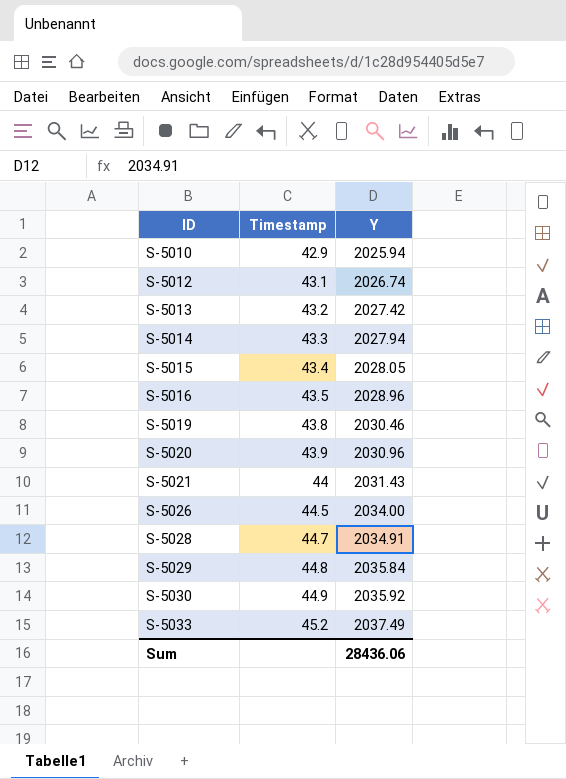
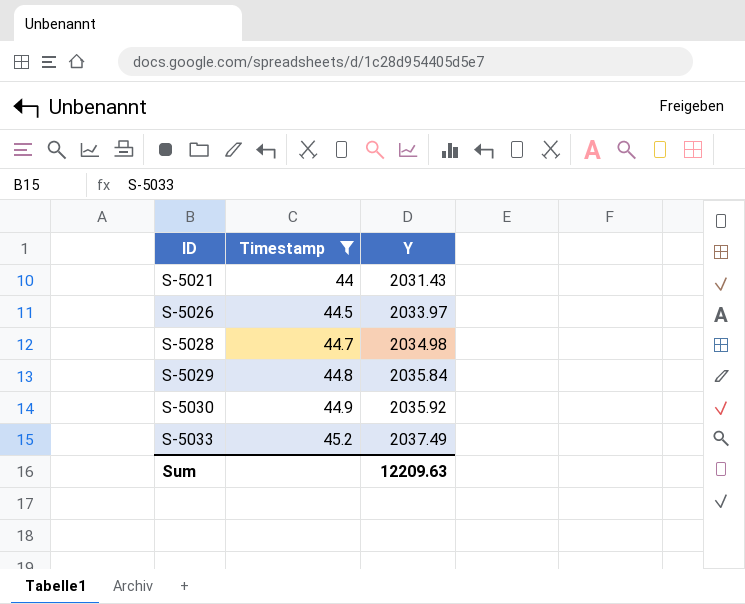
filter: none -> Timestamp >= 44
S-5026 | Y: 2034.00 -> 2033.97
S-5028 | Y: 2034.91 -> 2034.98
Sum | Y: 28436.06 -> 12209.63

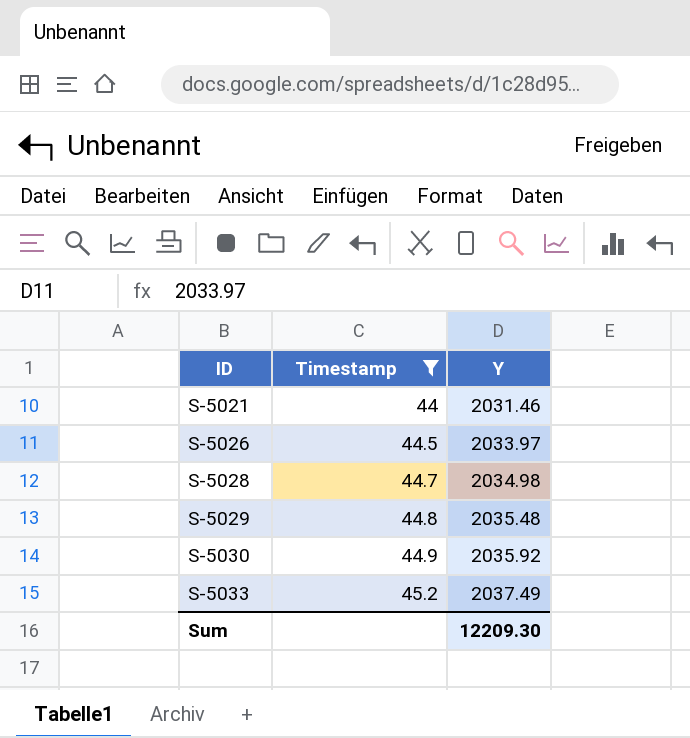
S-5021 | Y: 2031.43 -> 2031.46
S-5029 | Y: 2035.84 -> 2035.48
Sum | Y: 12209.63 -> 12209.30

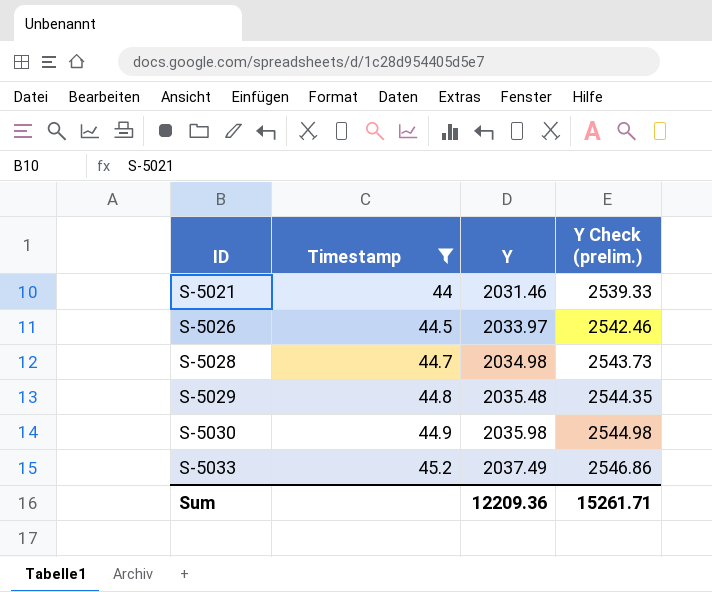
column Y Check (prelim.) | formula: none -> [Y] * 1.25
S-5030 | Y: 2035.92 -> 2035.98
Sum | Y: 12209.30 -> 12209.36

